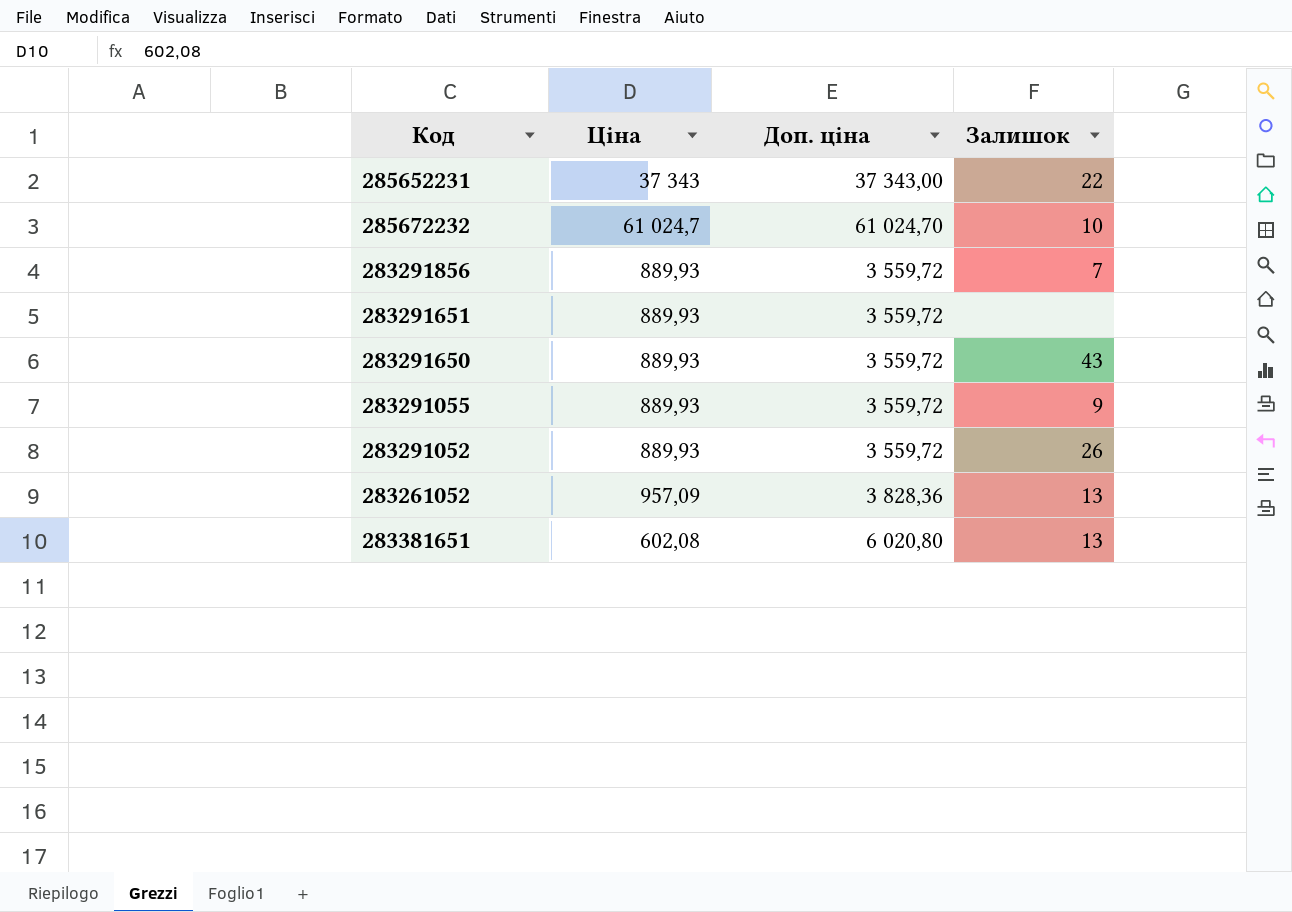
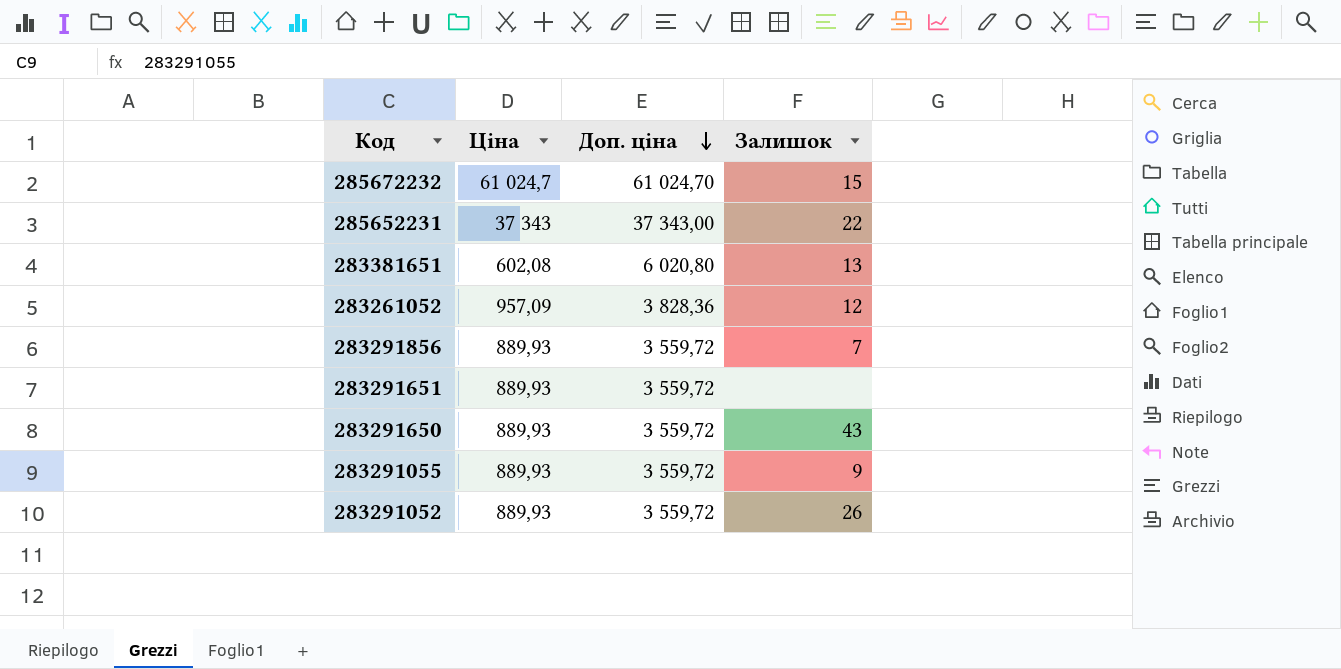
row order: none -> Доп. ціна descending
285672232 | Залишок: 10 -> 15
283261052 | Залишок: 13 -> 12

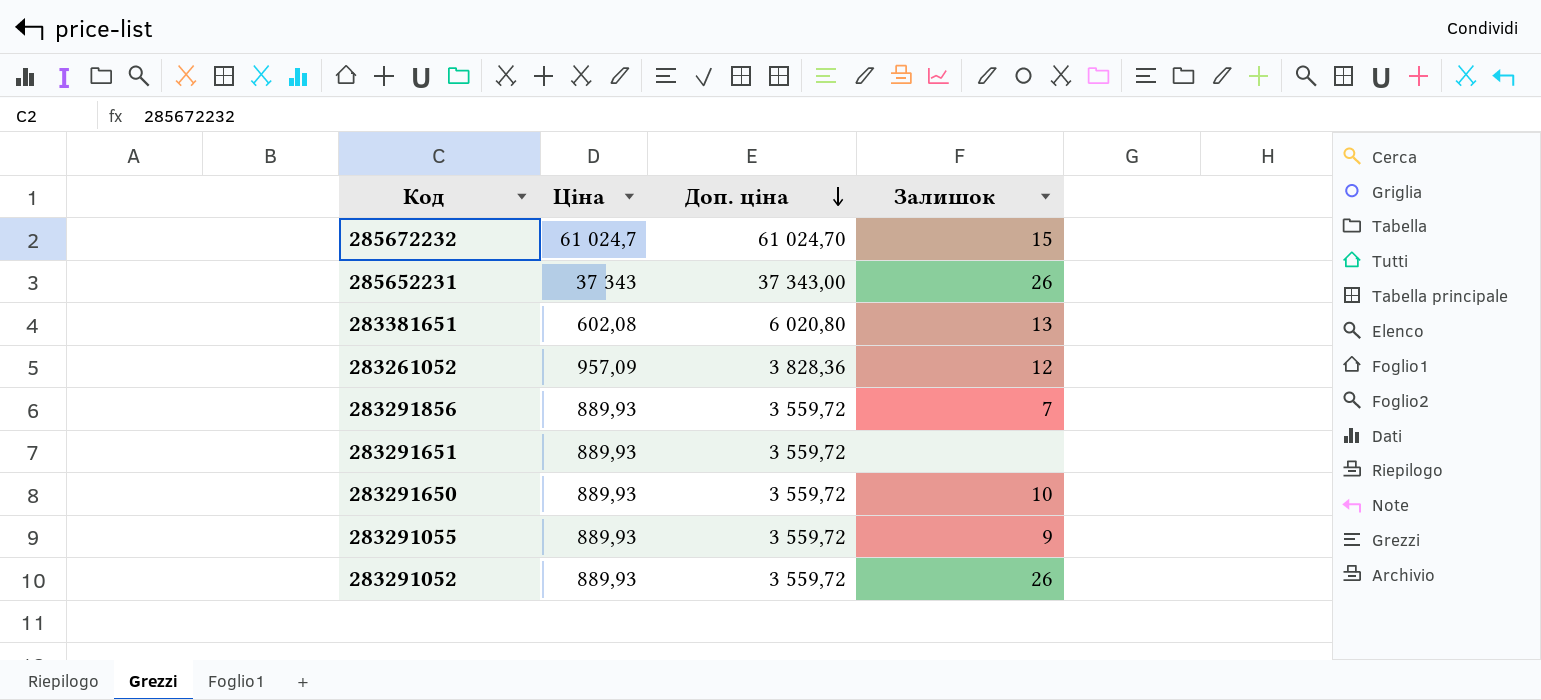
285652231 | Залишок: 22 -> 26
283291650 | Залишок: 43 -> 10

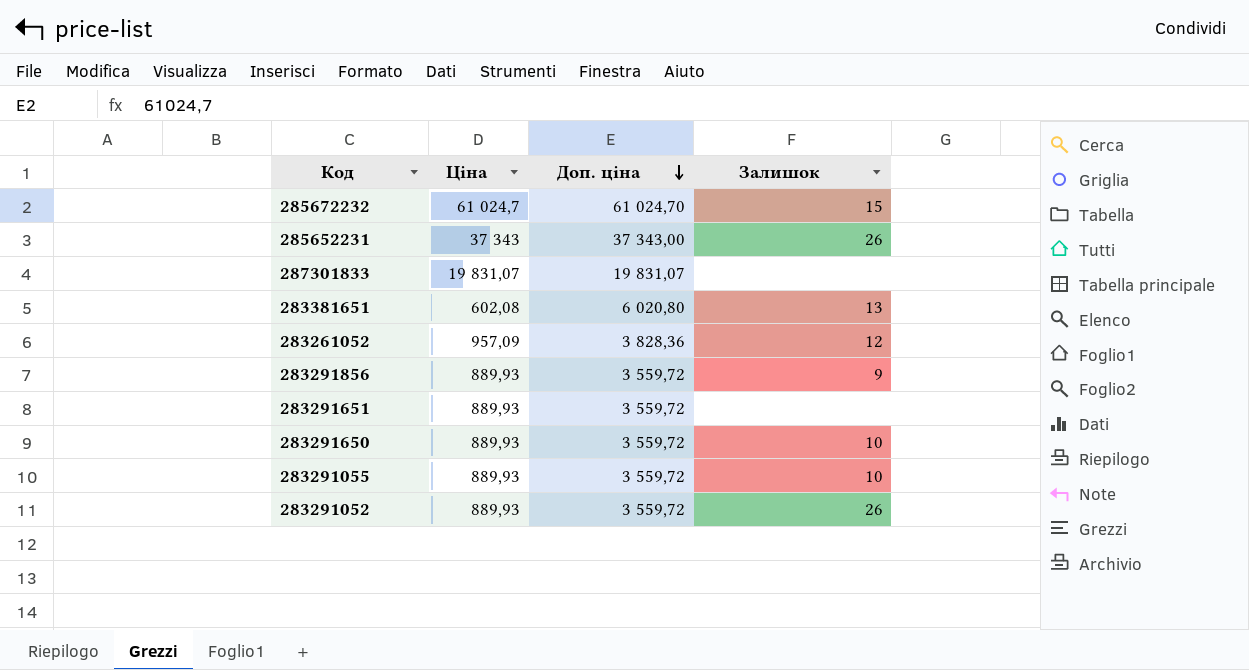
row 287301833: none -> 19 831,07 | 19 831,07 | none
283291856 | Залишок: 7 -> 9
283291055 | Залишок: 9 -> 10

